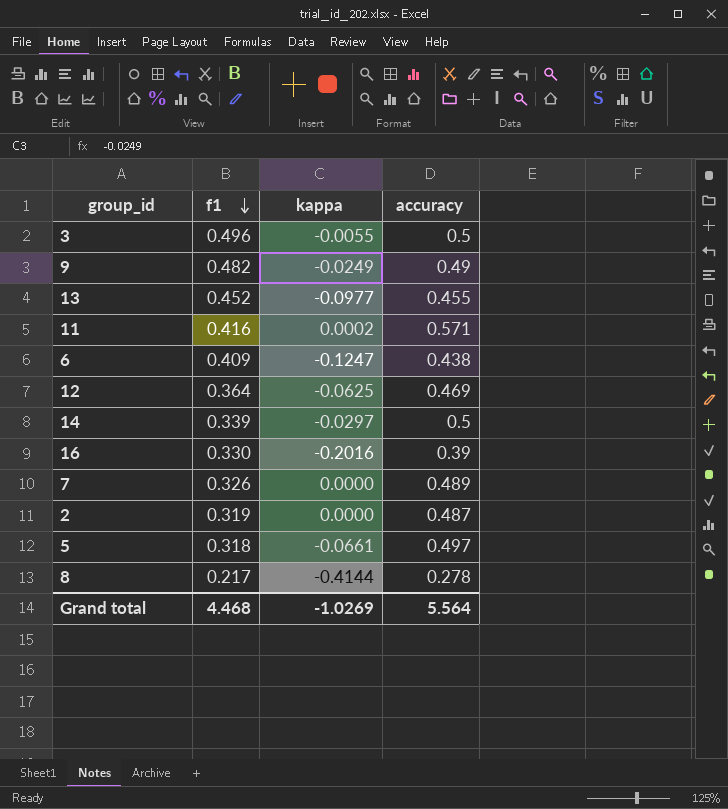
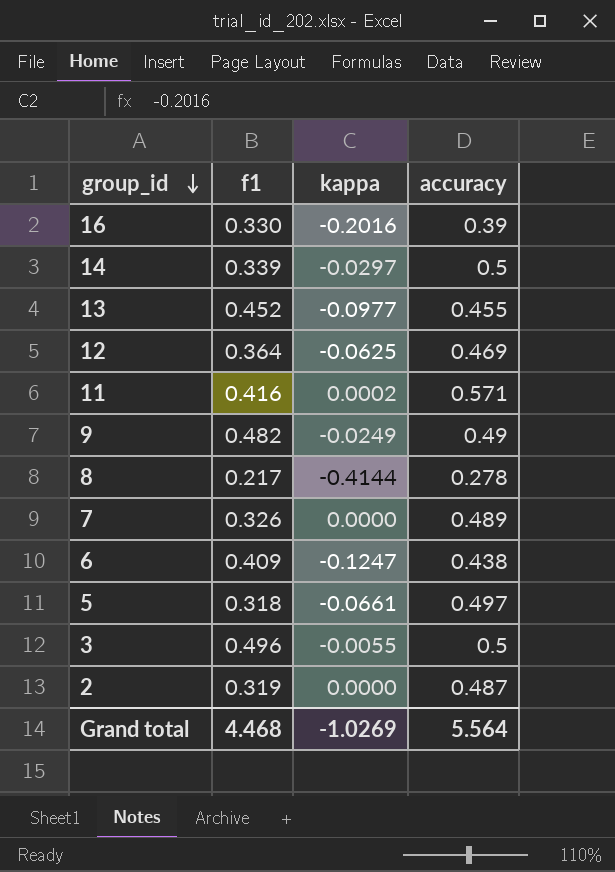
row order: f1 descending -> group_id descending

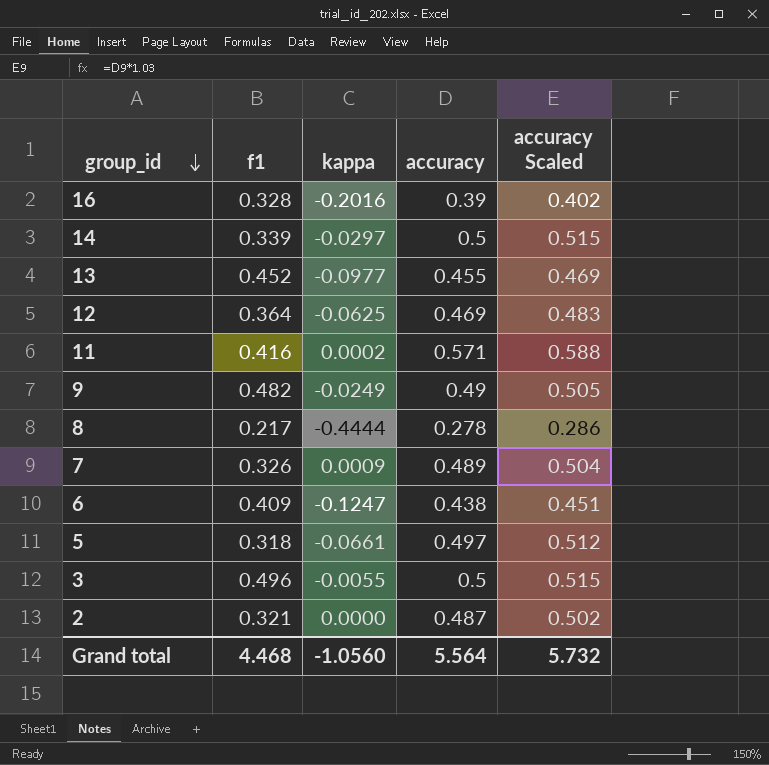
column accuracy Scaled | formula: none -> [accuracy] * 1.03
16 | f1: 0.330 -> 0.328
8 | kappa: -0.4144 -> -0.4444
7 | kappa: 0.0000 -> 0.0009
2 | f1: 0.319 -> 0.321
Grand total | kappa: -1.0269 -> -1.0560

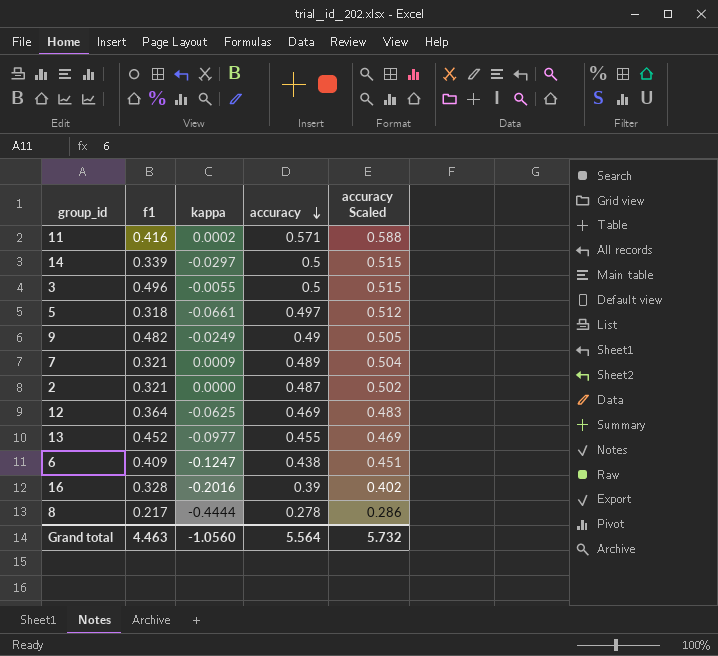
row order: group_id descending -> accuracy descending
7 | f1: 0.326 -> 0.321
Grand total | f1: 4.468 -> 4.463

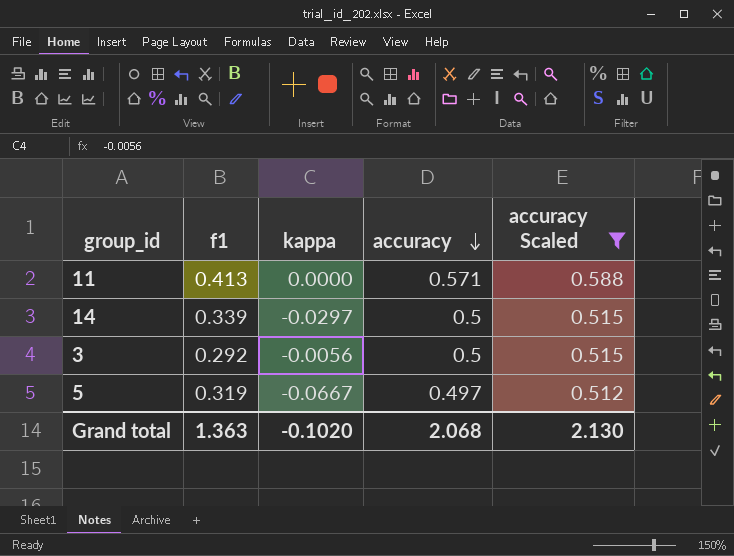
filter: none -> accuracy Scaled >= 0.512
11 | f1: 0.416 -> 0.413
11 | kappa: 0.0002 -> 0.0000
3 | f1: 0.496 -> 0.292
3 | kappa: -0.0055 -> -0.0056
5 | f1: 0.318 -> 0.319
5 | kappa: -0.0661 -> -0.0667
Grand total | f1: 4.463 -> 1.363
Grand total | kappa: -1.0560 -> -0.1020
Grand total | accuracy: 5.564 -> 2.068
Grand total | accuracy Scaled: 5.732 -> 2.130

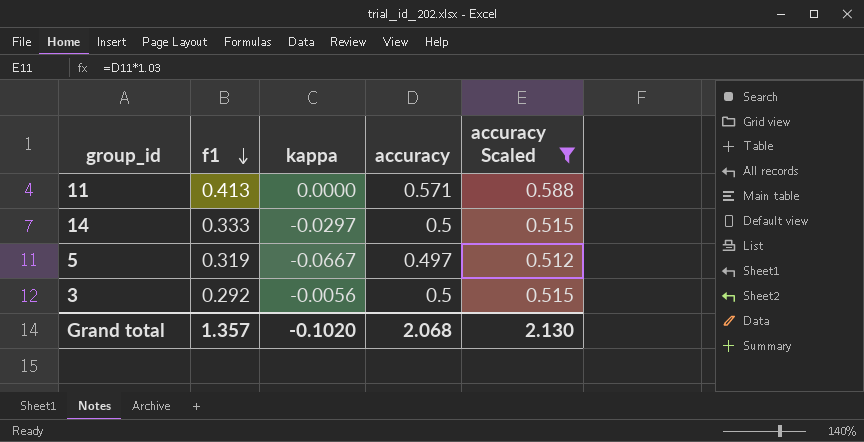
row order: accuracy descending -> f1 descending
14 | f1: 0.339 -> 0.333
Grand total | f1: 1.363 -> 1.357

